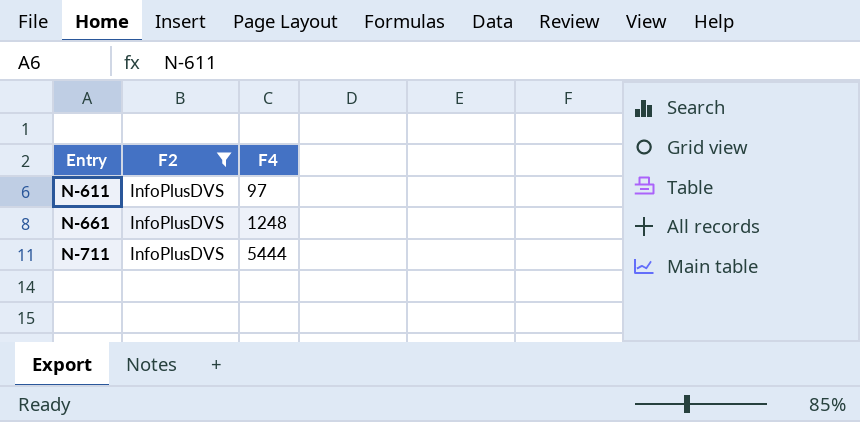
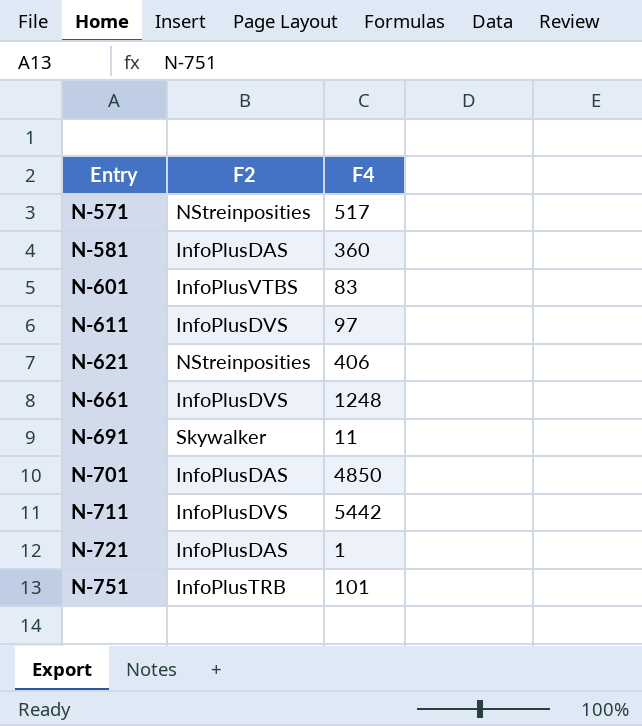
filter: F2 = InfoPlusDVS -> none
N-711 | F4: 5444 -> 5442

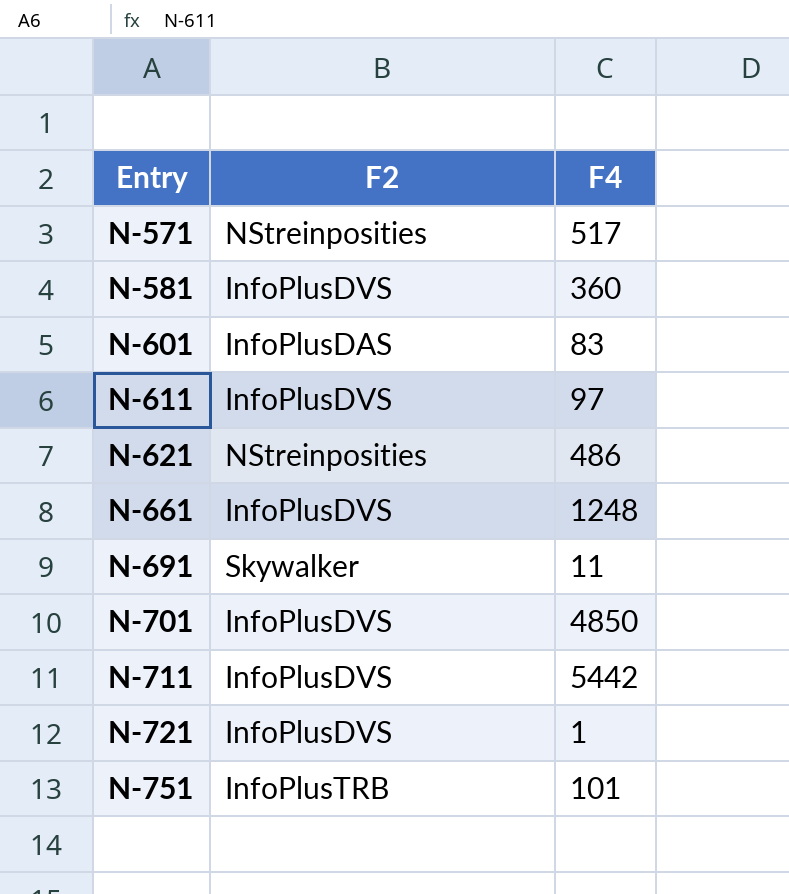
N-581 | F2: InfoPlusDAS -> InfoPlusDVS
N-601 | F2: InfoPlusVTBS -> InfoPlusDAS
N-621 | F4: 406 -> 486
N-701 | F2: InfoPlusDAS -> InfoPlusDVS
N-721 | F2: InfoPlusDAS -> InfoPlusDVS

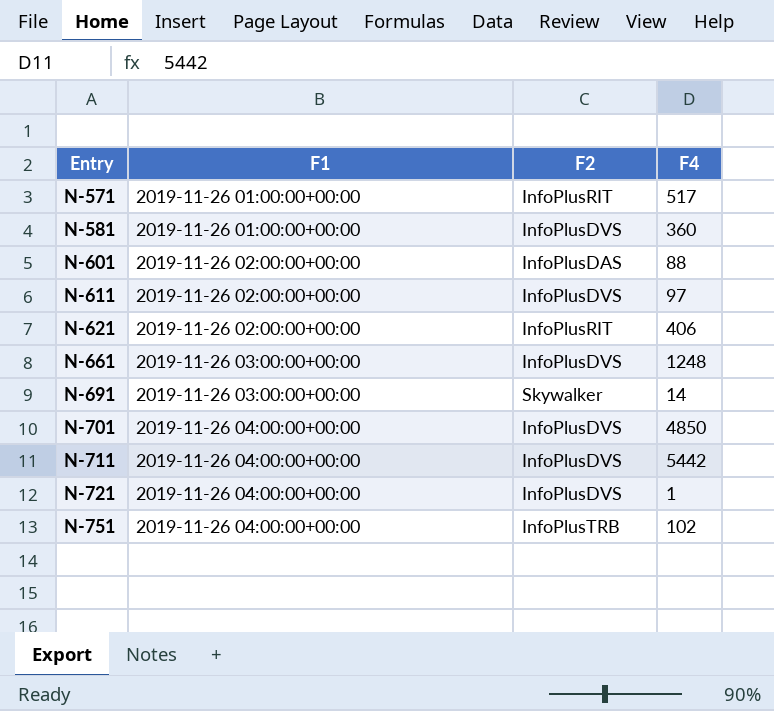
column F1 | position: none -> 2
N-571 | F2: NStreinposities -> InfoPlusRIT
N-601 | F4: 83 -> 88
N-621 | F2: NStreinposities -> InfoPlusRIT
N-621 | F4: 486 -> 406
N-691 | F4: 11 -> 14
N-751 | F4: 101 -> 102

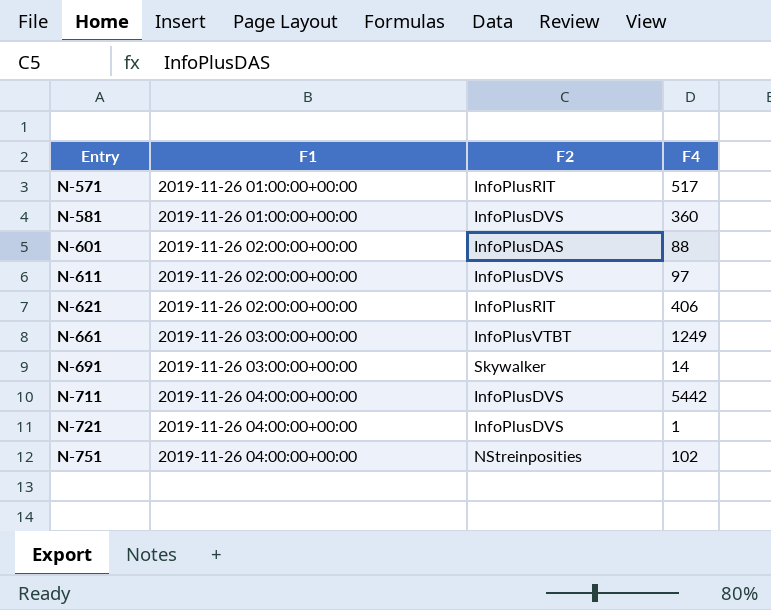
row N-701: 2019-11-26 04:00:00+00:00 | InfoPlusDVS | 4850 -> none
N-661 | F2: InfoPlusDVS -> InfoPlusVTBT
N-661 | F4: 1248 -> 1249
N-751 | F2: InfoPlusTRB -> NStreinposities

